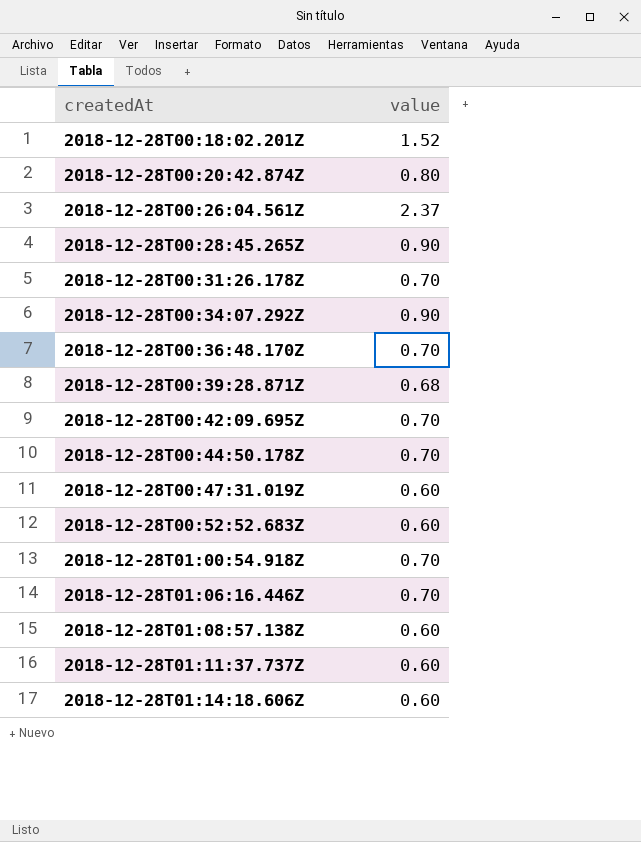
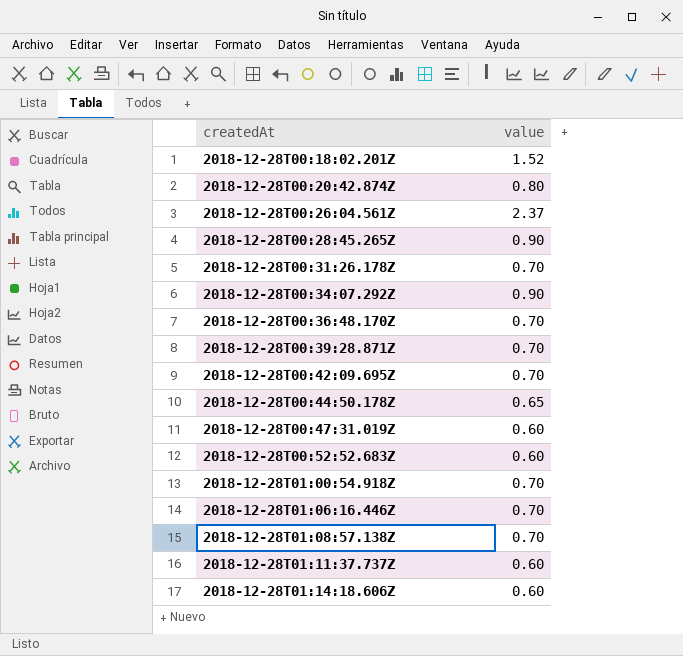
2018-12-28T00:39:28.871Z | value: 0.68 -> 0.70
2018-12-28T00:44:50.178Z | value: 0.70 -> 0.65
2018-12-28T01:08:57.138Z | value: 0.60 -> 0.70

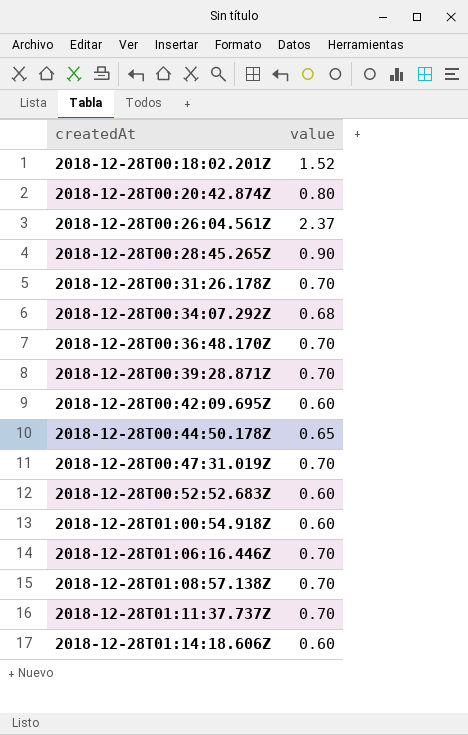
2018-12-28T00:34:07.292Z | value: 0.90 -> 0.68
2018-12-28T00:42:09.695Z | value: 0.70 -> 0.60
2018-12-28T00:47:31.019Z | value: 0.60 -> 0.70
2018-12-28T01:00:54.918Z | value: 0.70 -> 0.60
2018-12-28T01:11:37.737Z | value: 0.60 -> 0.70

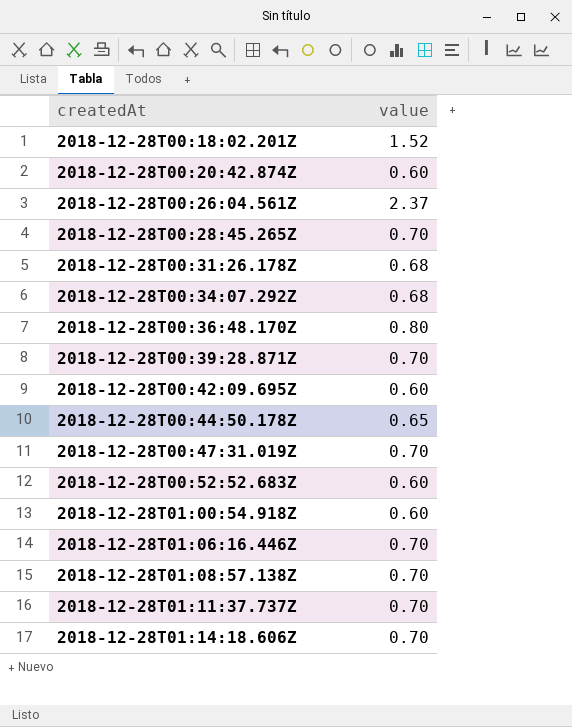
2018-12-28T00:20:42.874Z | value: 0.80 -> 0.60
2018-12-28T00:28:45.265Z | value: 0.90 -> 0.70
2018-12-28T00:31:26.178Z | value: 0.70 -> 0.68
2018-12-28T00:36:48.170Z | value: 0.70 -> 0.80
2018-12-28T01:14:18.606Z | value: 0.60 -> 0.70

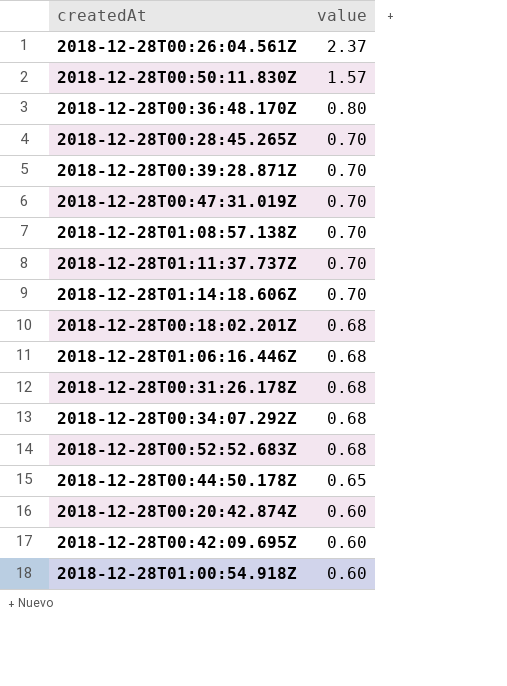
row order: createdAt ascending -> value descending
row 2018-12-28T00:50:11.830Z: none -> 1.57
2018-12-28T00:18:02.201Z | value: 1.52 -> 0.68
2018-12-28T01:06:16.446Z | value: 0.70 -> 0.68
2018-12-28T00:52:52.683Z | value: 0.60 -> 0.68

